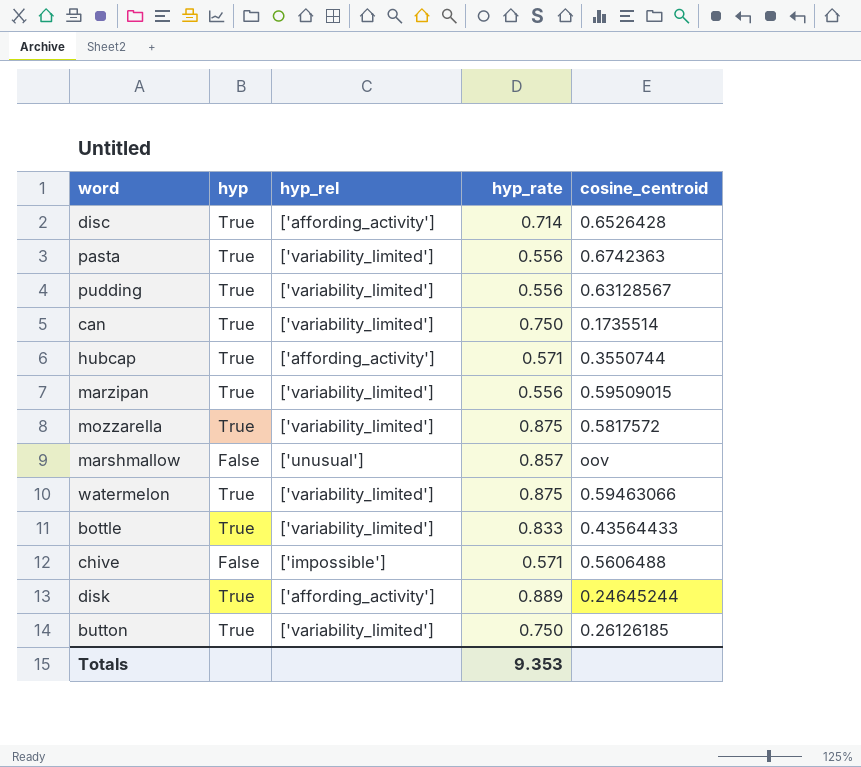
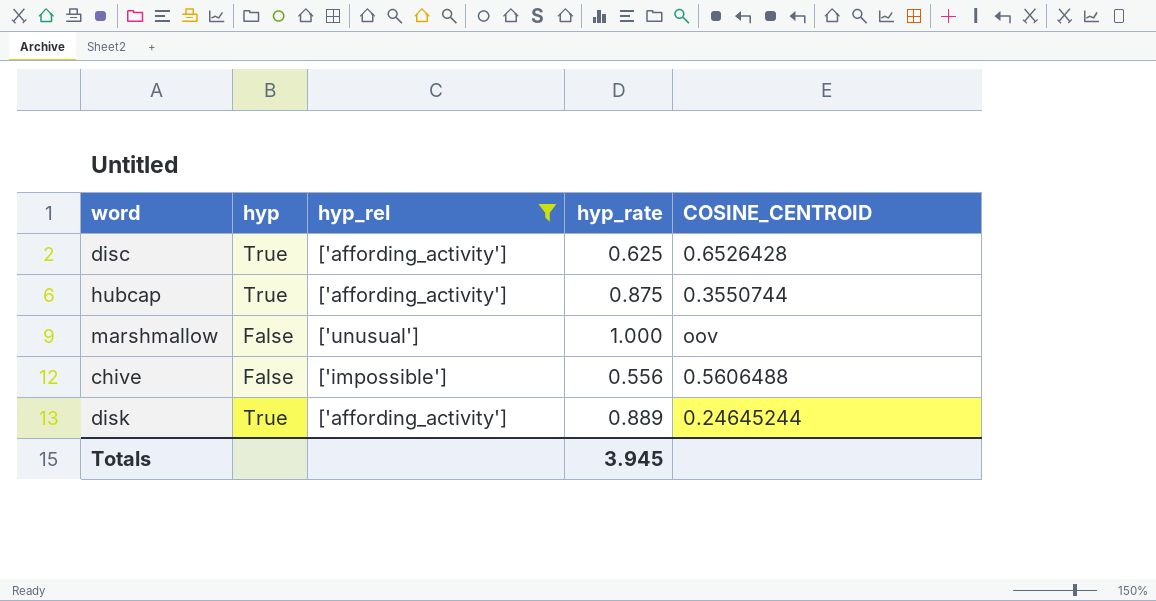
filter: none -> hyp_rel != ['variability_limited']
column name: cosine_centroid -> COSINE_CENTROID
disc | hyp_rate: 0.714 -> 0.625
hubcap | hyp_rate: 0.571 -> 0.875
marshmallow | hyp_rate: 0.857 -> 1.000
chive | hyp_rate: 0.571 -> 0.556
Totals | hyp_rate: 9.353 -> 3.945

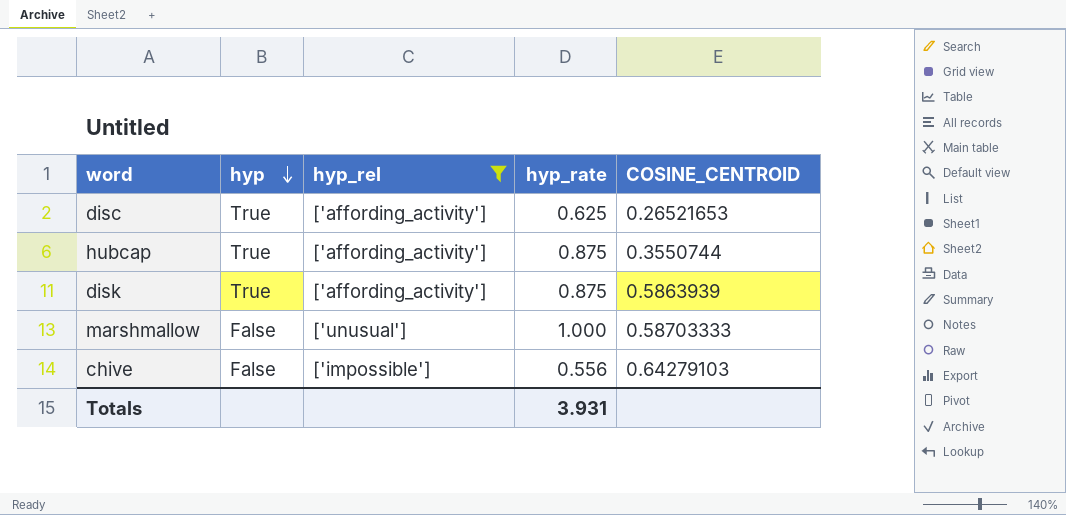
row order: none -> hyp descending
disc | COSINE_CENTROID: 0.6526428 -> 0.26521653
disk | hyp_rate: 0.889 -> 0.875
disk | COSINE_CENTROID: 0.24645244 -> 0.5863939
marshmallow | COSINE_CENTROID: oov -> 0.58703333
chive | COSINE_CENTROID: 0.5606488 -> 0.64279103
Totals | hyp_rate: 3.945 -> 3.931

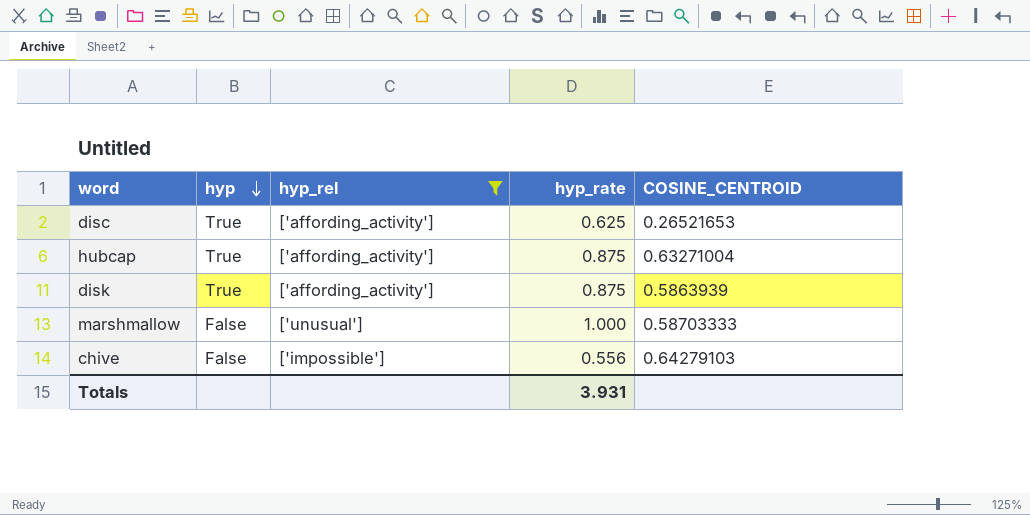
hubcap | COSINE_CENTROID: 0.3550744 -> 0.63271004

